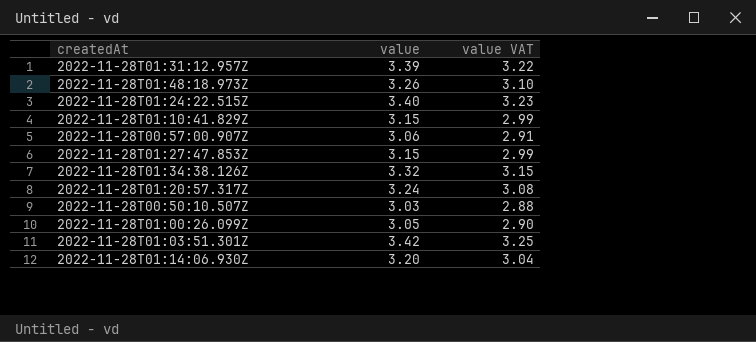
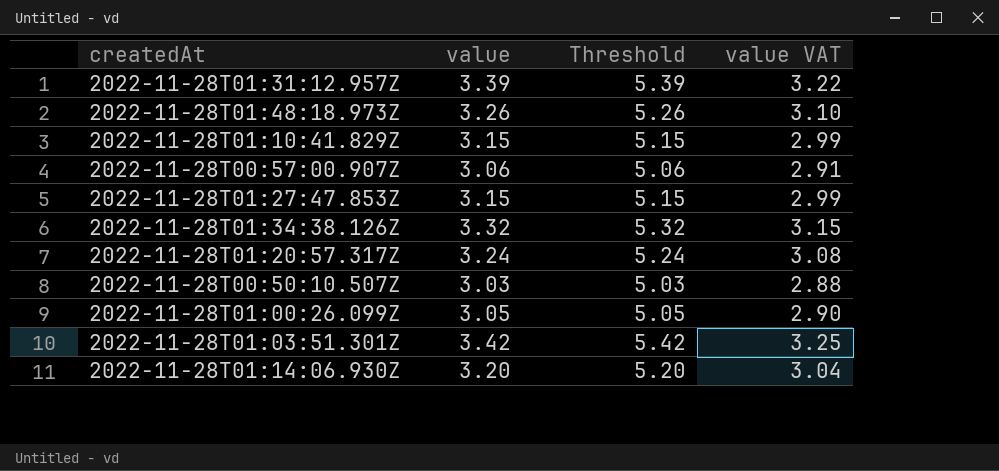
column Threshold | formula: none -> [value] + 2
row 2022-11-28T01:24:22.515Z: 3.40 | 3.23 -> none

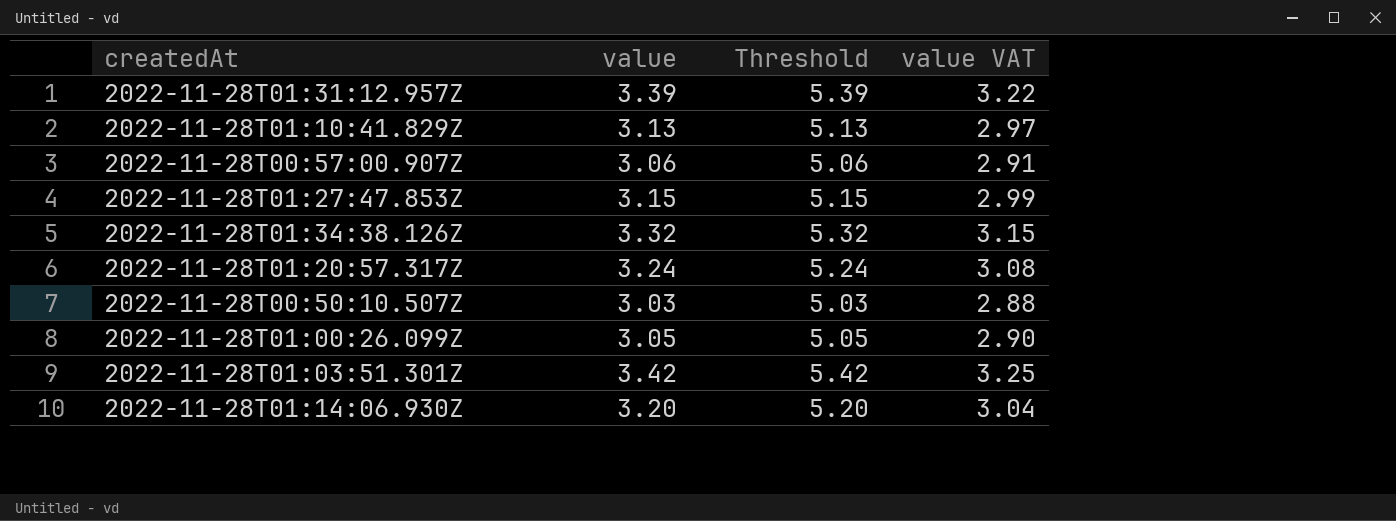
row 2022-11-28T01:48:18.973Z: 3.26 | 5.26 | 3.10 -> none
2022-11-28T01:10:41.829Z | value: 3.15 -> 3.13
2022-11-28T01:10:41.829Z | Threshold: 5.15 -> 5.13
2022-11-28T01:10:41.829Z | value VAT: 2.99 -> 2.97

